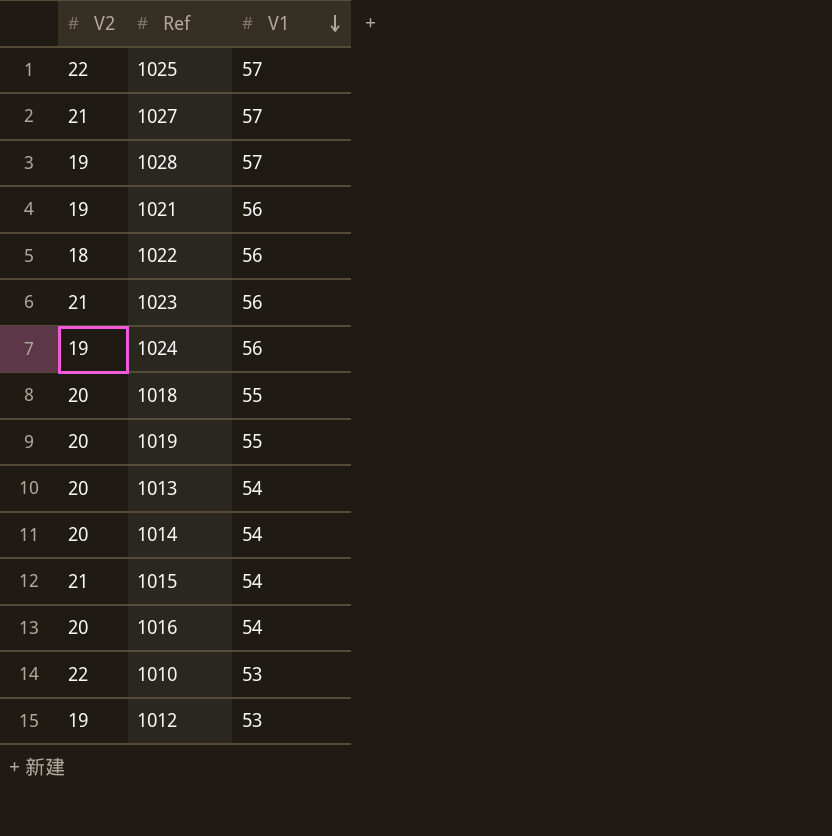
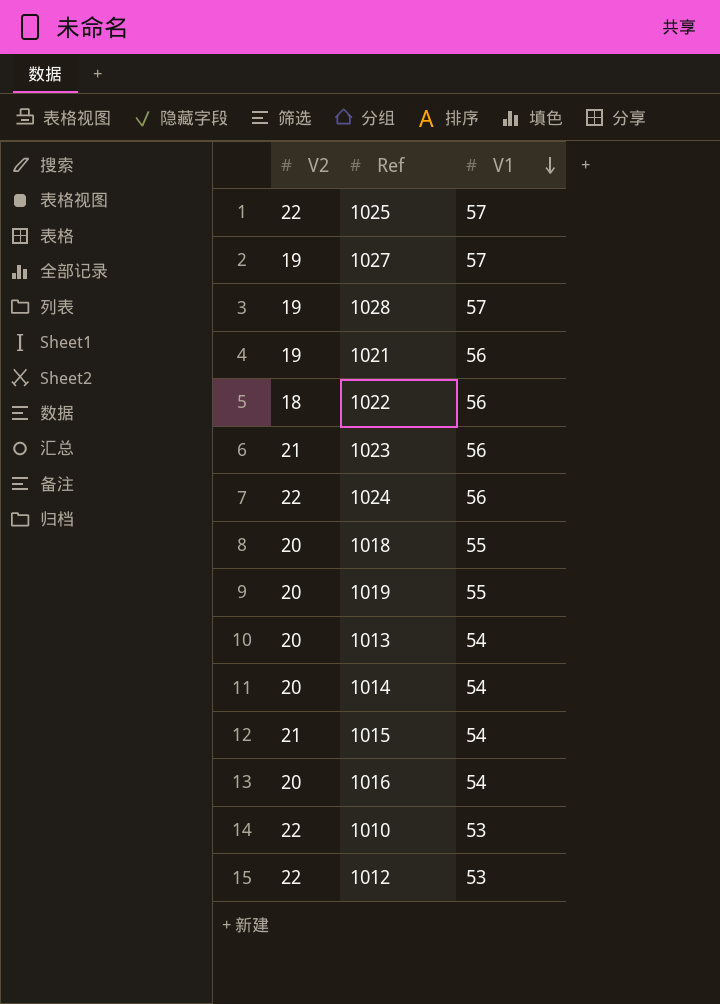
1027 | V2: 21 -> 19
1024 | V2: 19 -> 22
1012 | V2: 19 -> 22

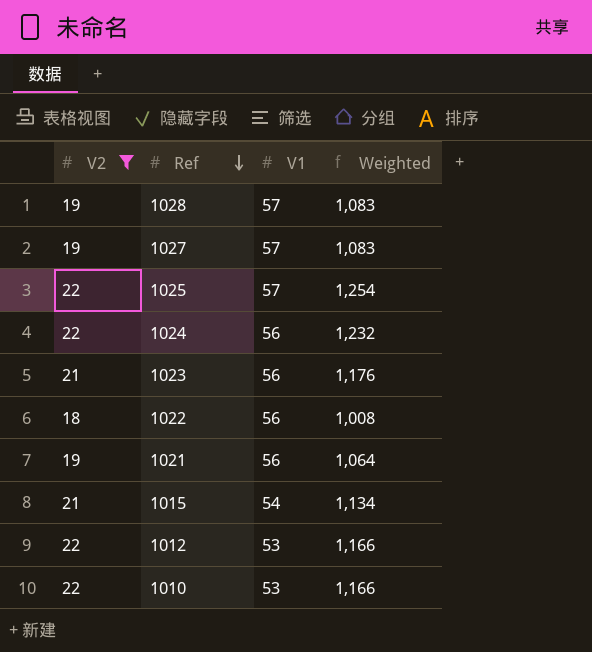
filter: none -> V2 != 20
row order: V1 descending -> Ref descending
column Weighted | formula: none -> [V2] * [V1]

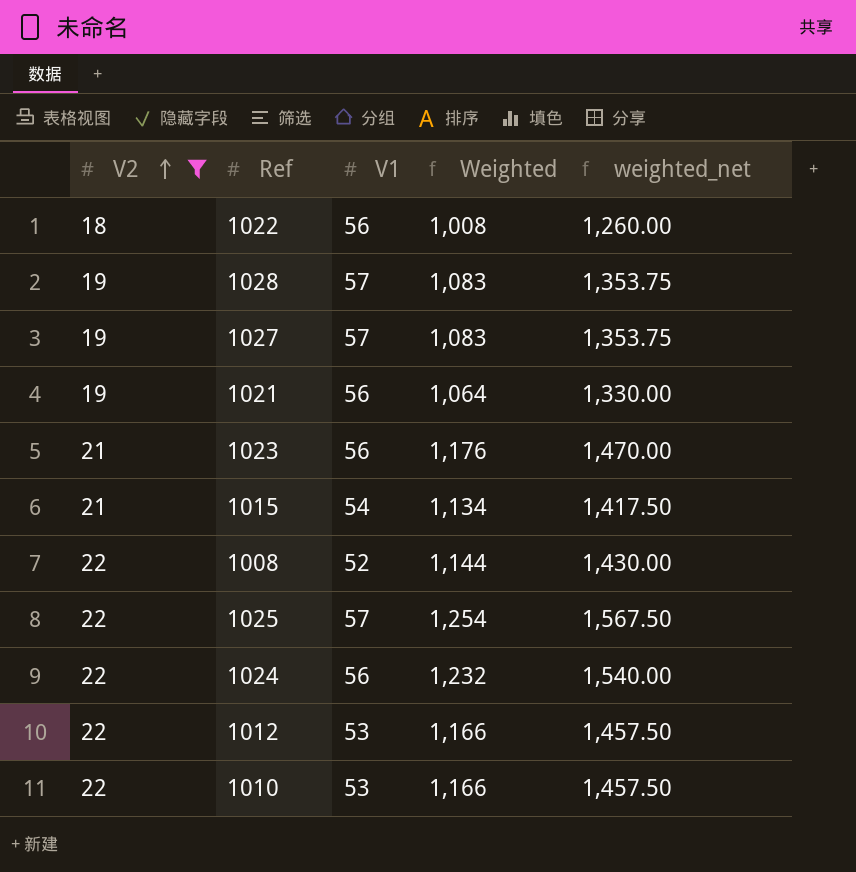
row order: Ref descending -> V2 ascending
column weighted_net | formula: none -> [Weighted] * 1.25
row 1008: none -> 22 | 52 | 1,144 | 1,430.00

